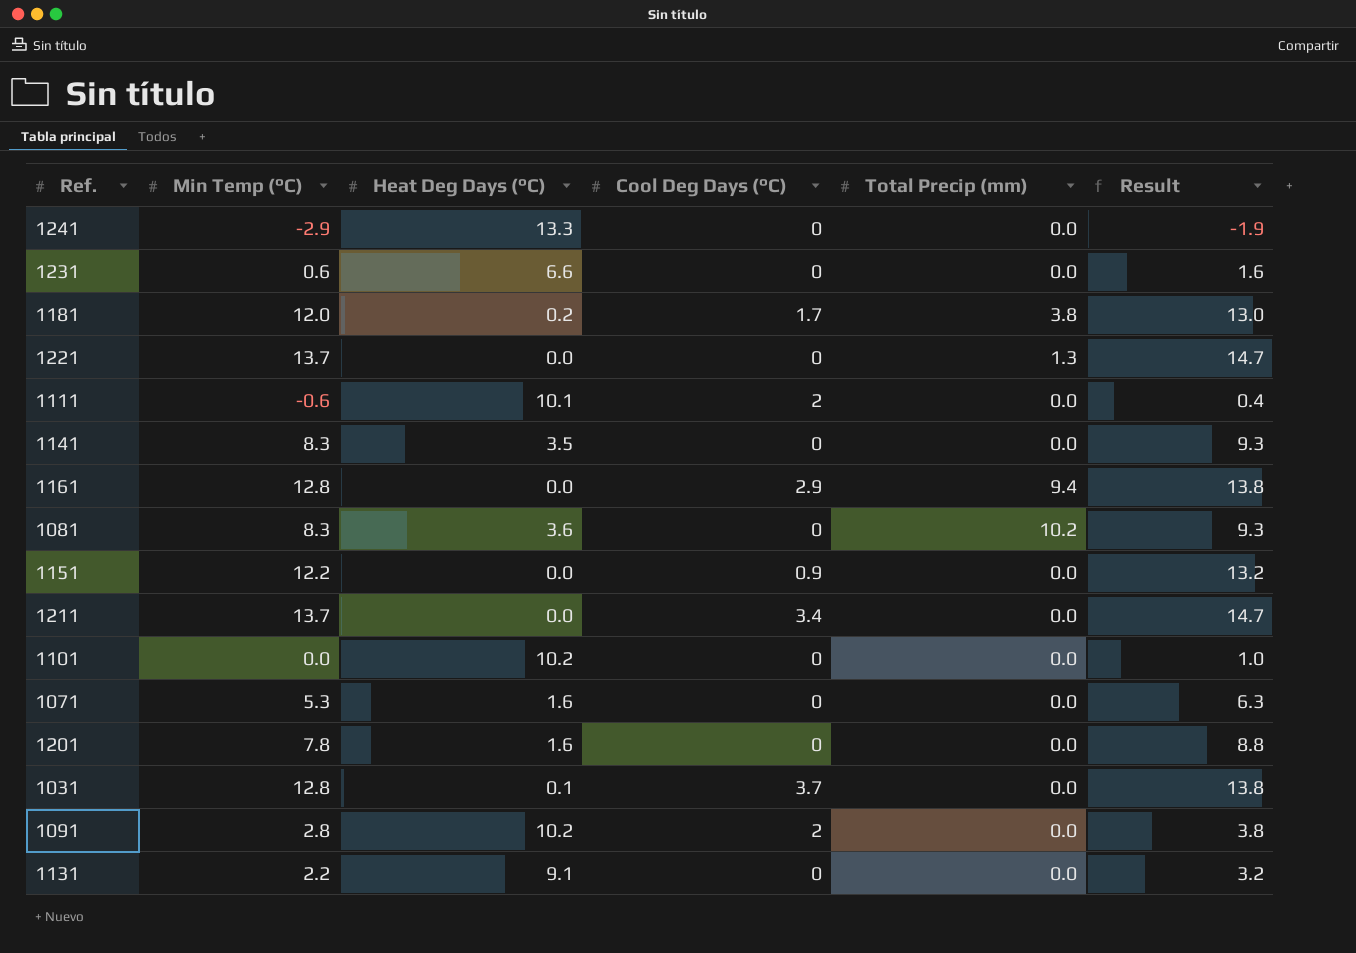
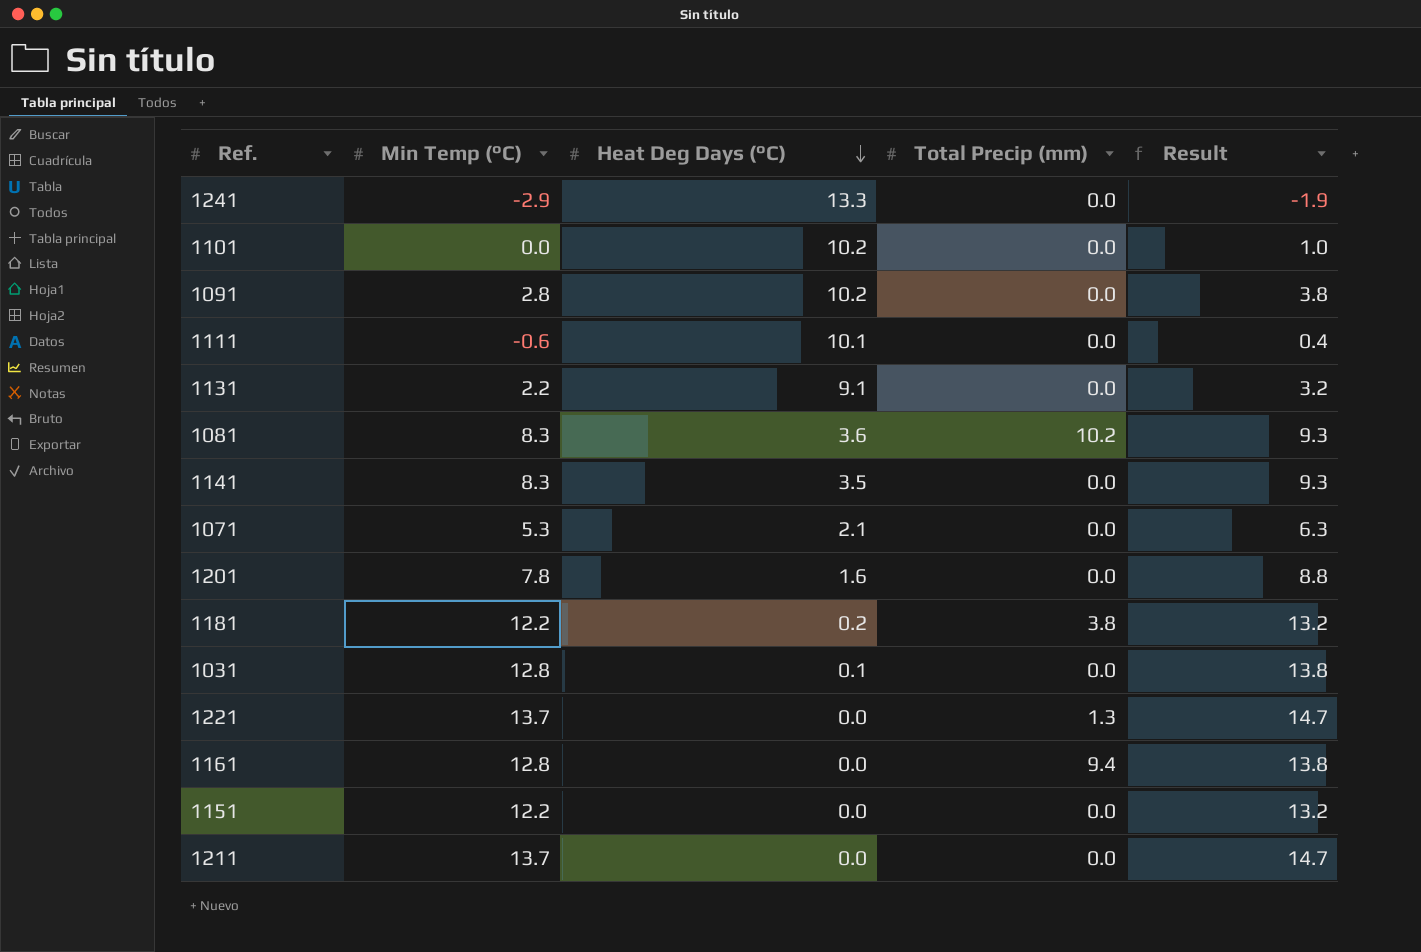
row order: none -> Heat Deg Days (°C) descending
column Cool Deg Days (°C) | position: 4 -> none
row 1231: 0.6 | 6.6 | 0 | 0.0 | 1.6 -> none
1071 | Heat Deg Days (°C): 1.6 -> 2.1
1181 | Min Temp (°C): 12.0 -> 12.2
1181 | Result: 13.0 -> 13.2

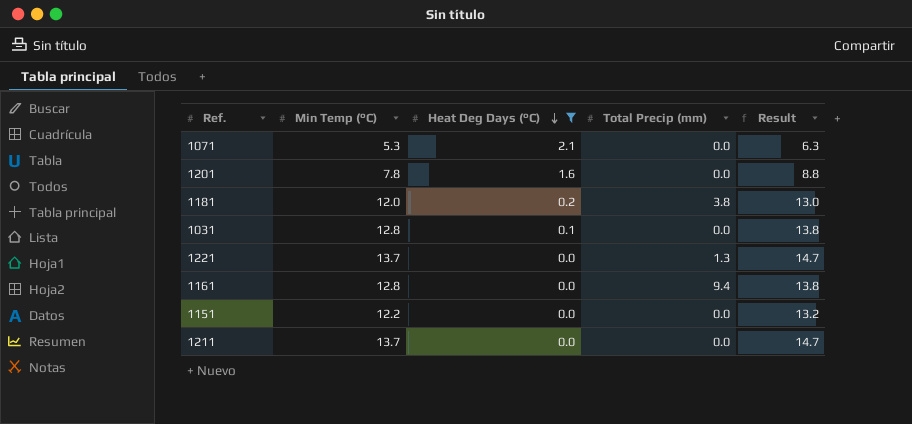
filter: none -> Heat Deg Days (°C) <= 2.1
1181 | Min Temp (°C): 12.2 -> 12.0
1181 | Result: 13.2 -> 13.0

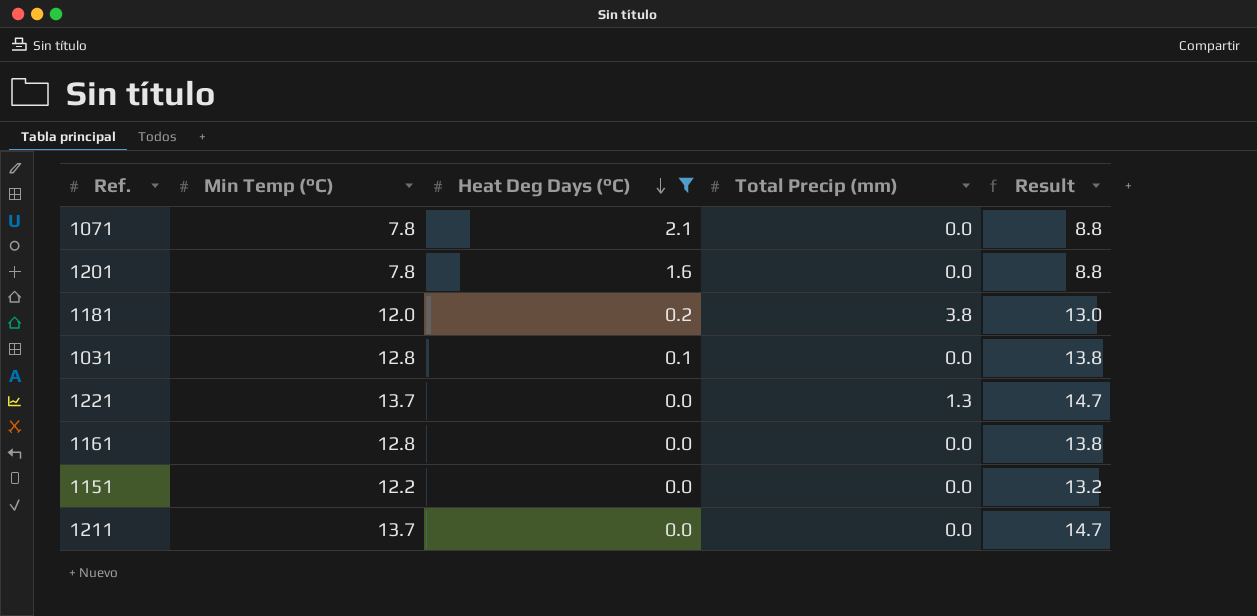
1071 | Min Temp (°C): 5.3 -> 7.8
1071 | Result: 6.3 -> 8.8
1161 | Total Precip (mm): 9.4 -> 0.0

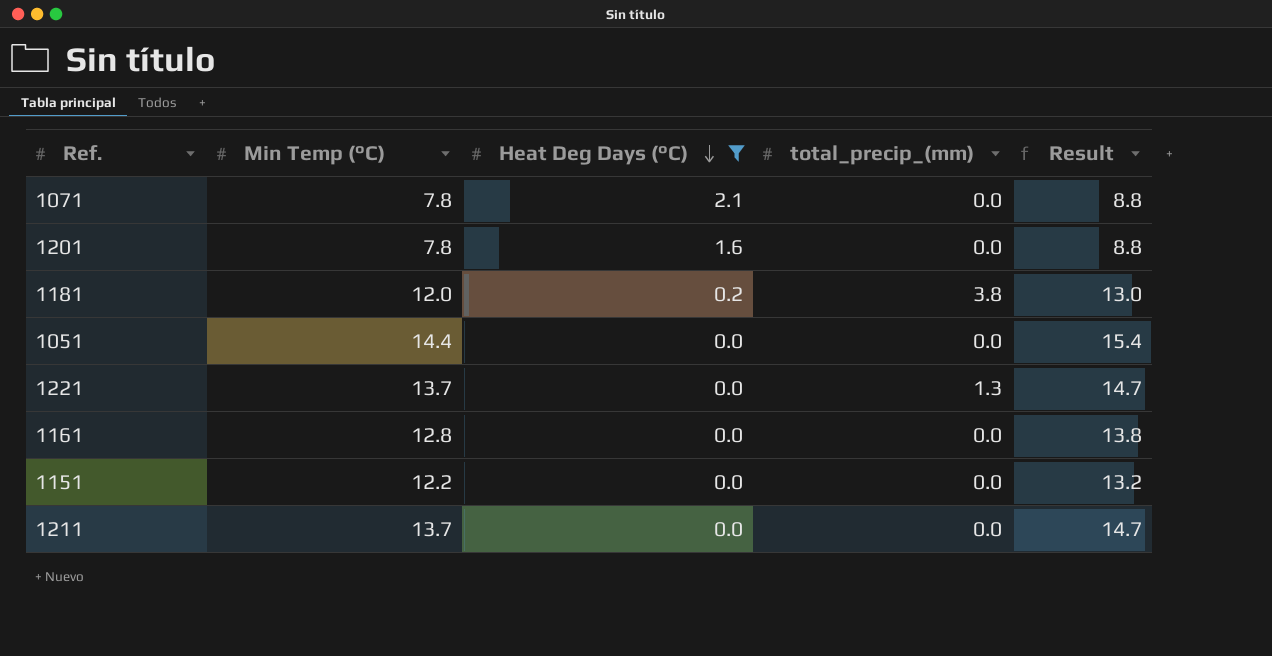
column name: Total Precip (mm) -> total_precip_(mm)
row 1031: 12.8 | 0.1 | 0.0 | 13.8 -> none
row 1051: none -> 14.4 | 0.0 | 0.0 | 15.4

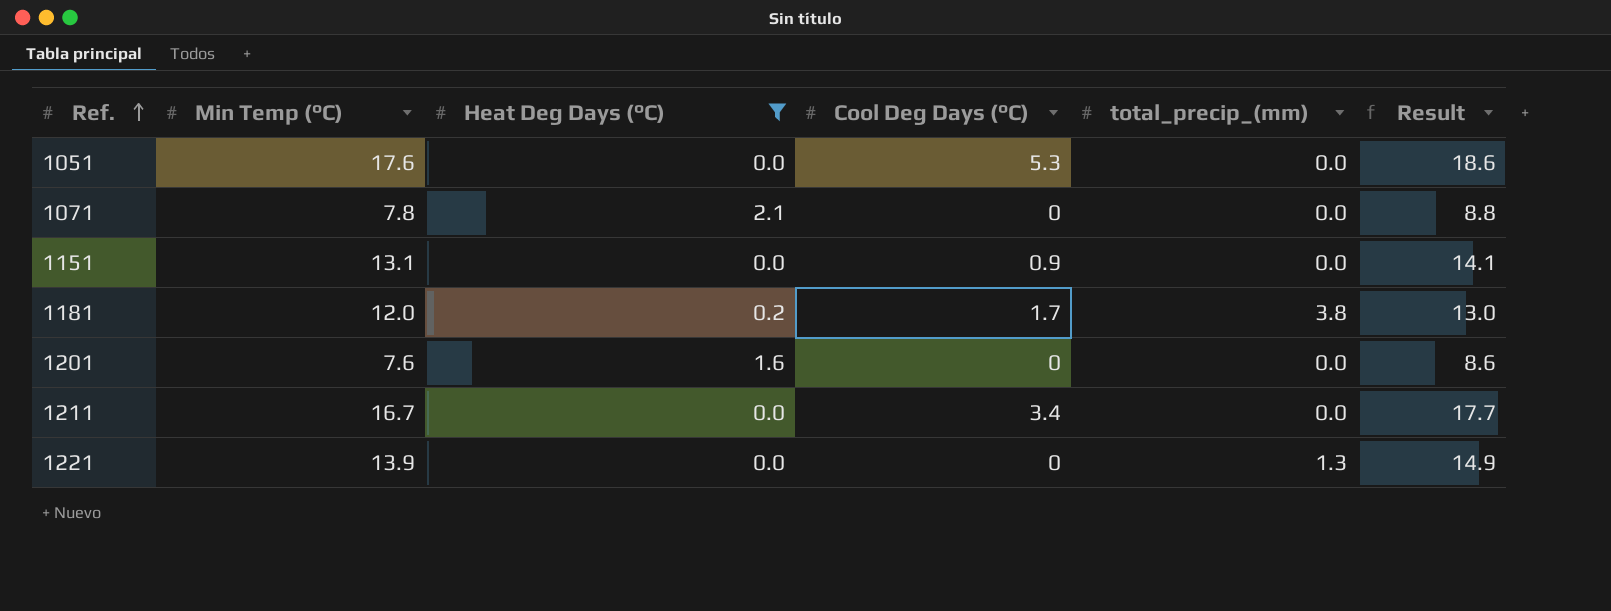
row order: Heat Deg Days (°C) descending -> Ref. ascending
column Cool Deg Days (°C) | position: none -> 4
row 1161: 12.8 | 0.0 | 0.0 | 13.8 -> none
1051 | Min Temp (°C): 14.4 -> 17.6
1051 | Result: 15.4 -> 18.6
1151 | Min Temp (°C): 12.2 -> 13.1
1151 | Result: 13.2 -> 14.1
1201 | Min Temp (°C): 7.8 -> 7.6
1201 | Result: 8.8 -> 8.6
1211 | Min Temp (°C): 13.7 -> 16.7
1211 | Result: 14.7 -> 17.7
1221 | Min Temp (°C): 13.7 -> 13.9
1221 | Result: 14.7 -> 14.9

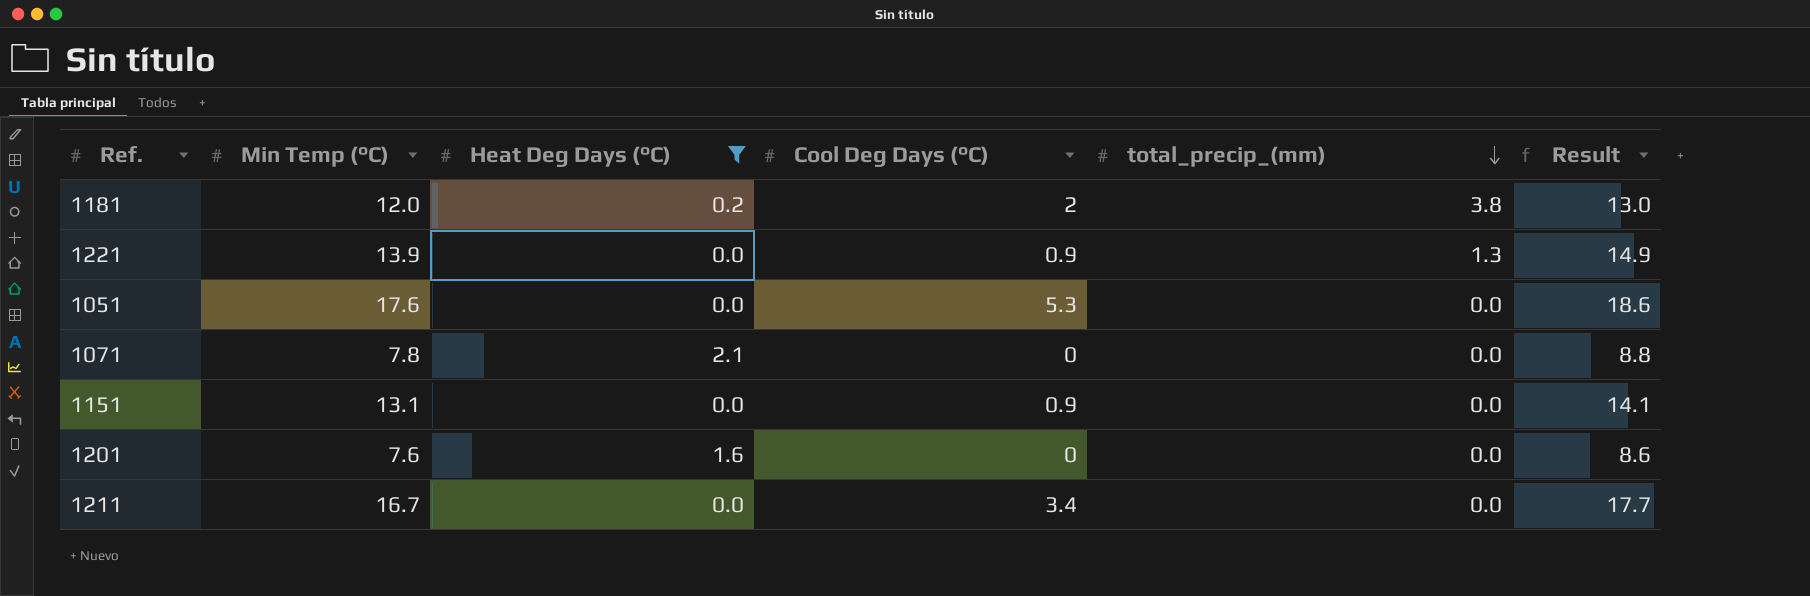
row order: Ref. ascending -> total_precip_(mm) descending
1181 | Cool Deg Days (°C): 1.7 -> 2
1221 | Cool Deg Days (°C): 0 -> 0.9

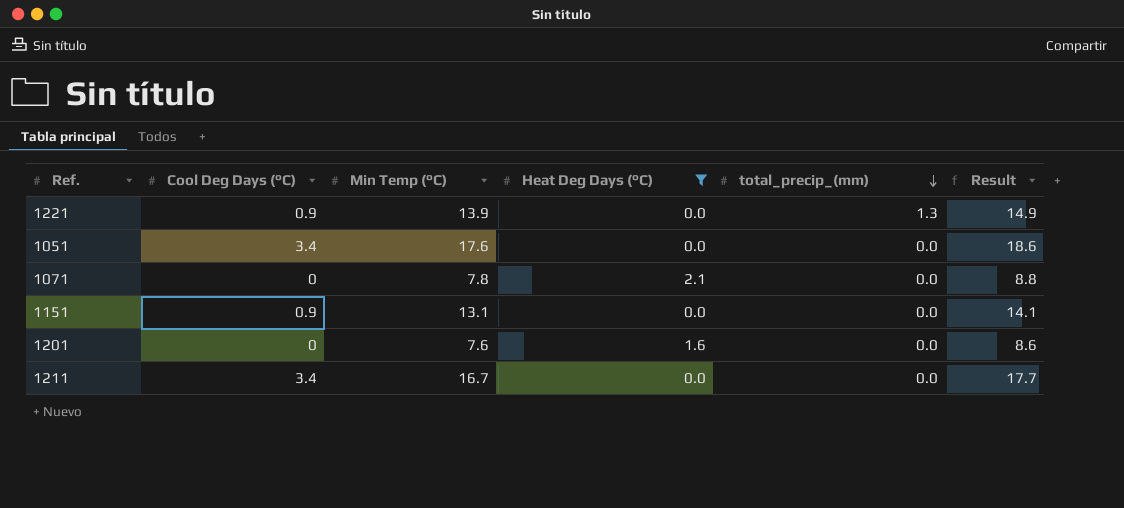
column Cool Deg Days (°C) | position: 4 -> 2
row 1181: 12.0 | 0.2 | 2 | 3.8 | 13.0 -> none
1051 | Cool Deg Days (°C): 5.3 -> 3.4

